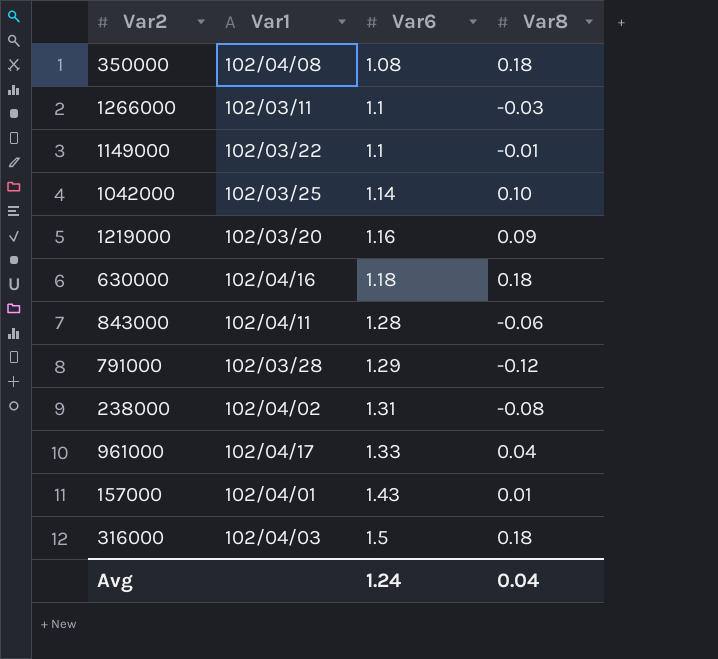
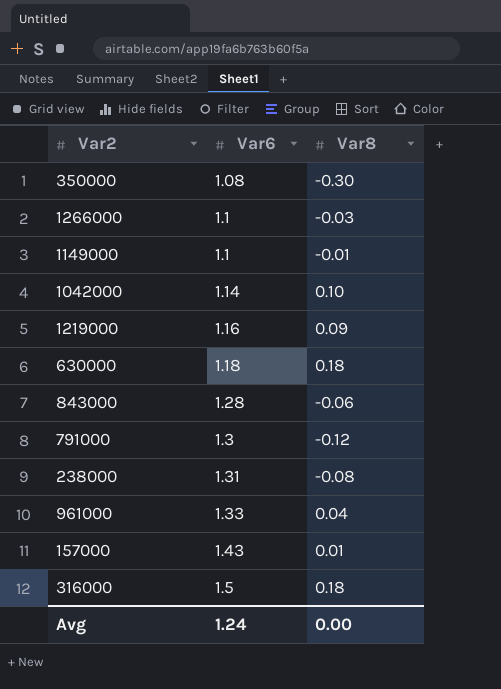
column Var1 | position: 2 -> none
350000 | Var8: 0.18 -> -0.30
791000 | Var6: 1.29 -> 1.3
Avg | Var8: 0.04 -> 0.00

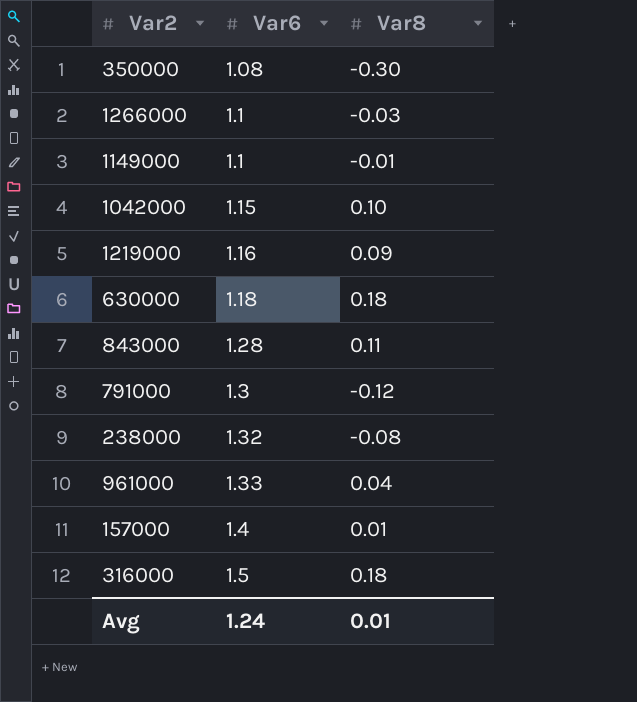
1042000 | Var6: 1.14 -> 1.15
843000 | Var8: -0.06 -> 0.11
238000 | Var6: 1.31 -> 1.32
157000 | Var6: 1.43 -> 1.4
Avg | Var8: 0.00 -> 0.01

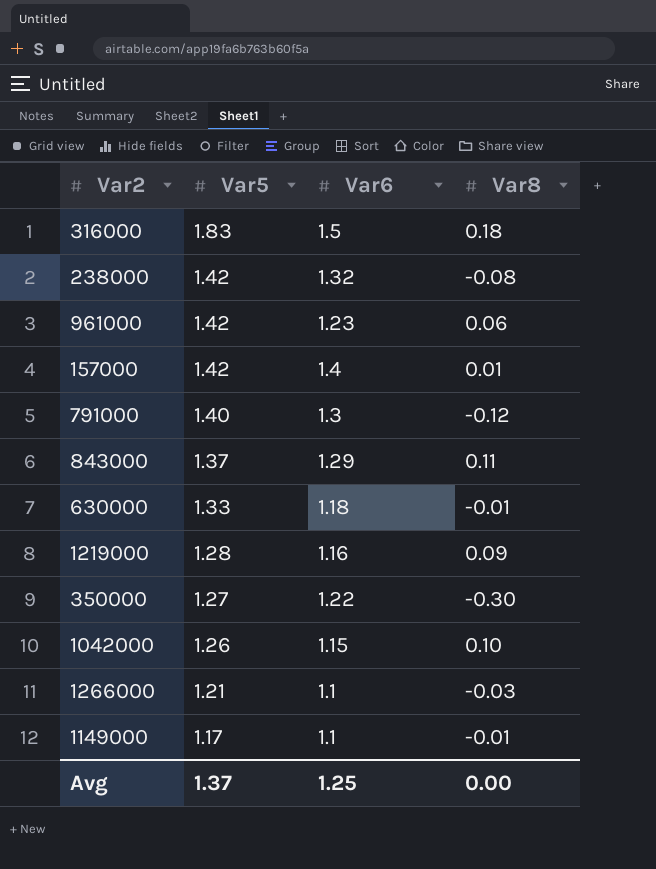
row order: Var6 ascending -> Var5 descending
column Var5 | position: none -> 2
961000 | Var6: 1.33 -> 1.23
961000 | Var8: 0.04 -> 0.06
843000 | Var6: 1.28 -> 1.29
630000 | Var8: 0.18 -> -0.01
350000 | Var6: 1.08 -> 1.22
Avg | Var6: 1.24 -> 1.25
Avg | Var8: 0.01 -> 0.00

